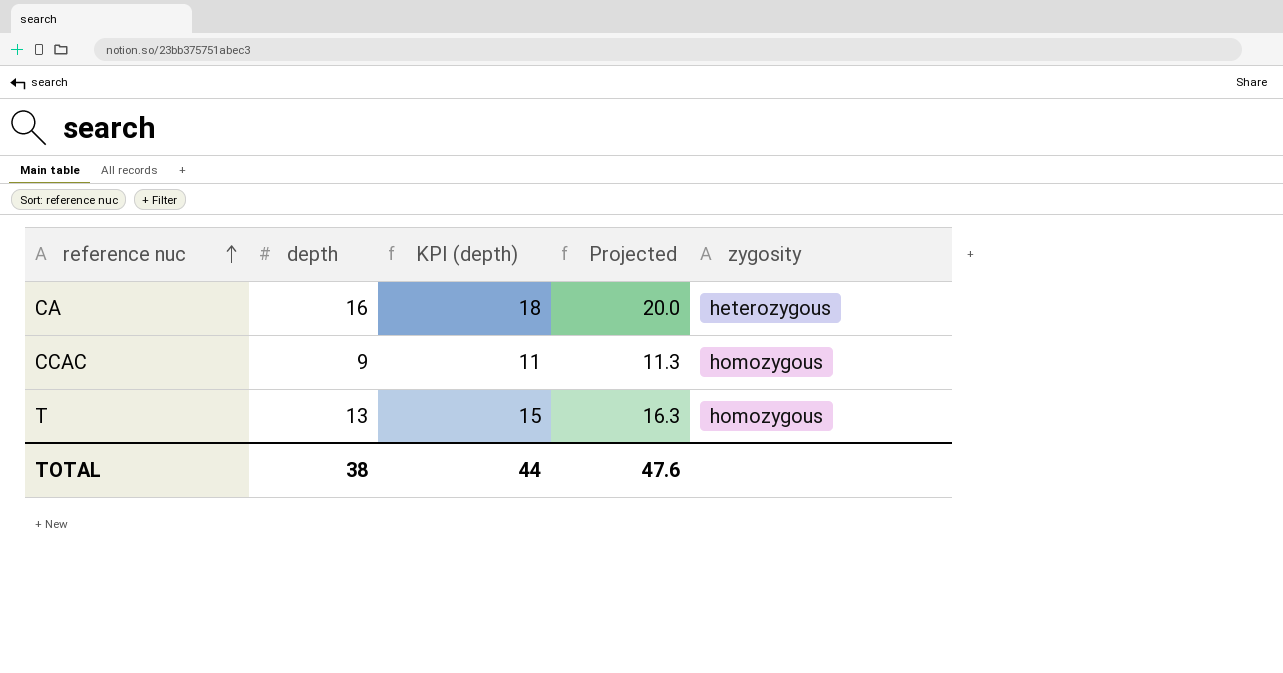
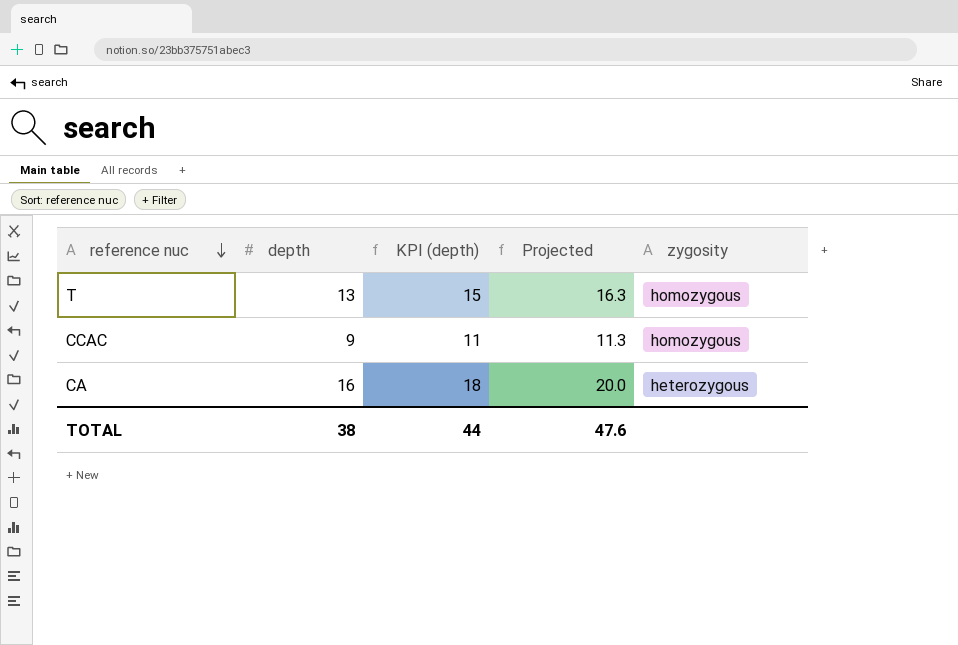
row order: reference nuc ascending -> reference nuc descending

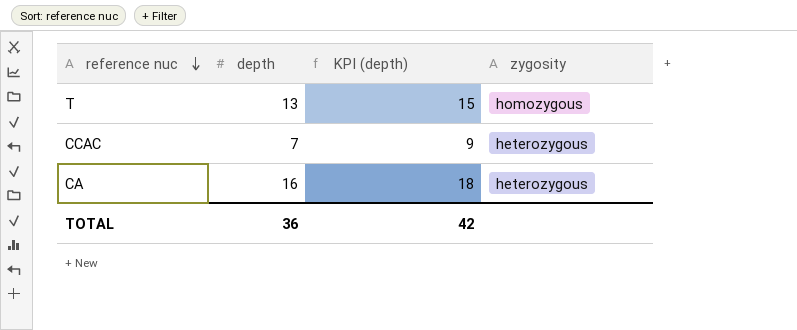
column Projected | formula: [depth] * 1.25 -> none
CCAC | depth: 9 -> 7
CCAC | KPI (depth): 11 -> 9
CCAC | zygosity: homozygous -> heterozygous
TOTAL | depth: 38 -> 36
TOTAL | KPI (depth): 44 -> 42

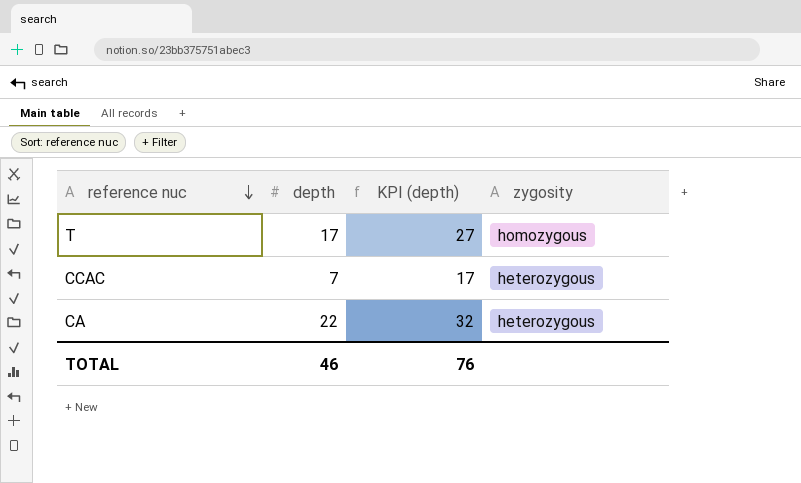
column KPI (depth) | formula: [depth] + 2 -> [depth] + 10
T | depth: 13 -> 17
CA | depth: 16 -> 22
TOTAL | depth: 36 -> 46
TOTAL | KPI (depth): 42 -> 76

